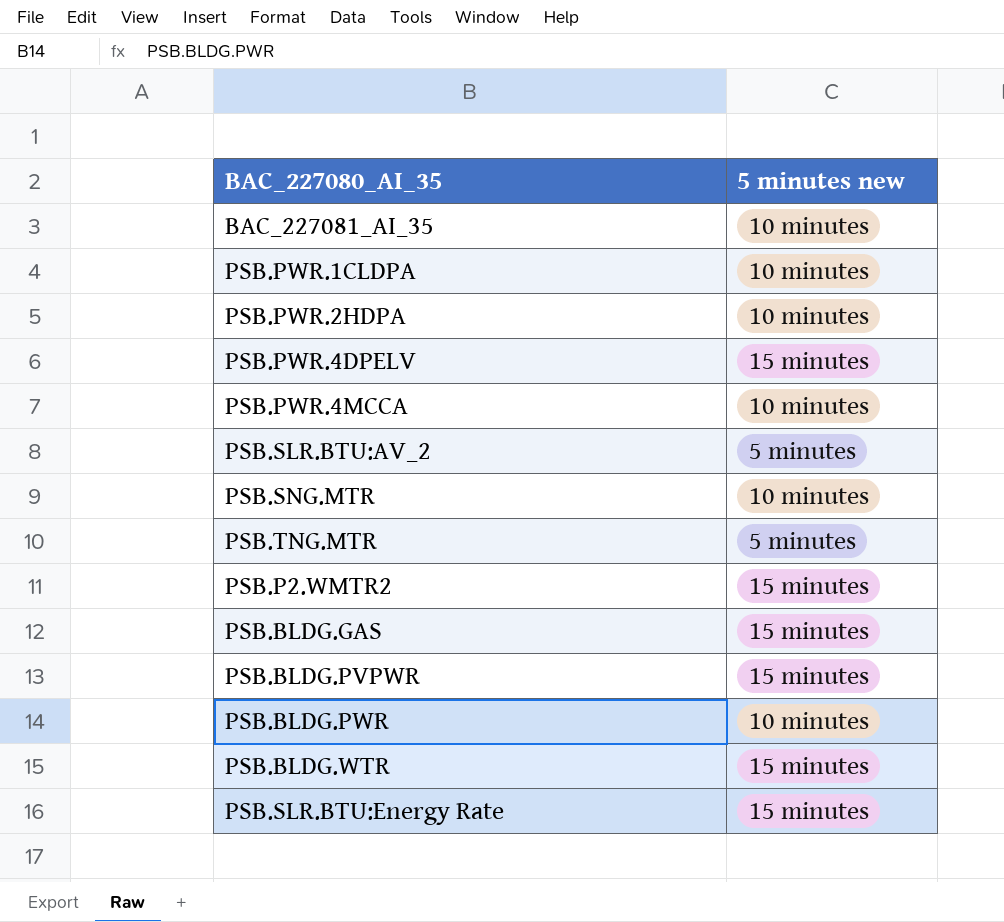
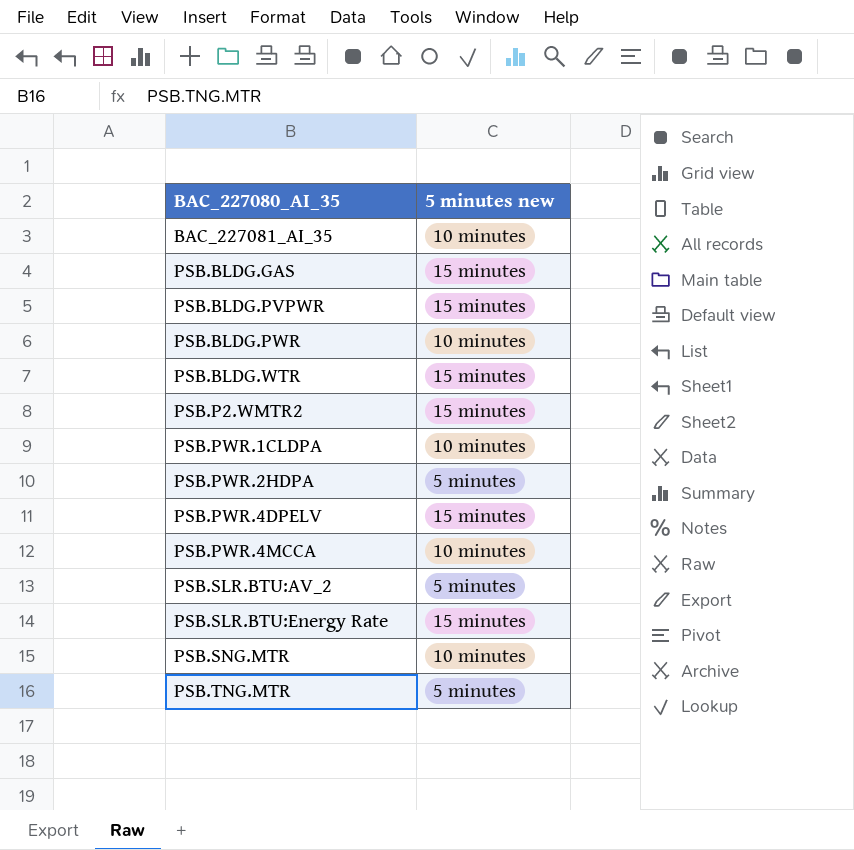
row order: none -> BAC_227080_AI_35 ascending
PSB.PWR.2HDPA | 5 minutes new: 10 minutes -> 5 minutes

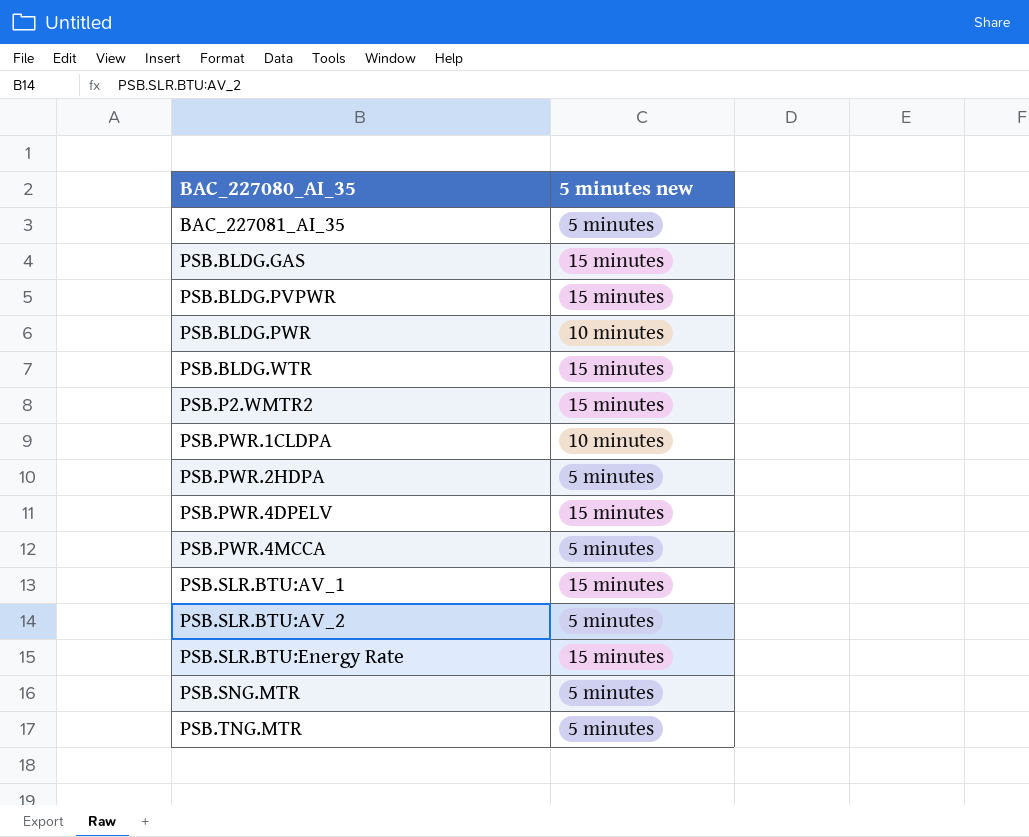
BAC_227081_AI_35 | 5 minutes new: 10 minutes -> 5 minutes
PSB.PWR.4MCCA | 5 minutes new: 10 minutes -> 5 minutes
row PSB.SLR.BTU:AV_1: none -> 15 minutes
PSB.SNG.MTR | 5 minutes new: 10 minutes -> 5 minutes

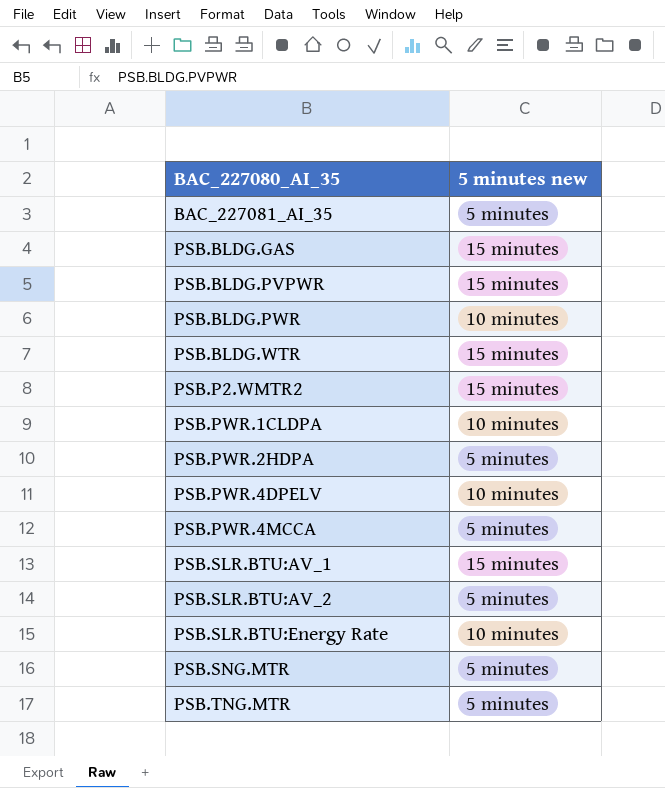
PSB.PWR.4DPELV | 5 minutes new: 15 minutes -> 10 minutes
PSB.SLR.BTU:Energy Rate | 5 minutes new: 15 minutes -> 10 minutes

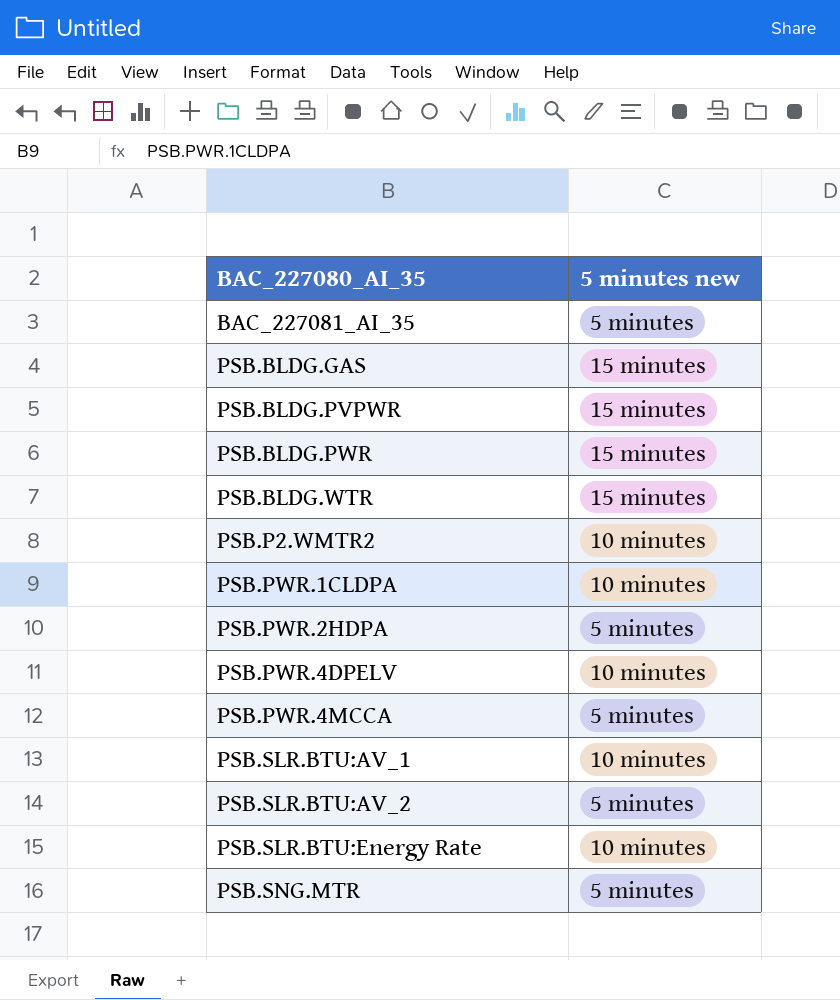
row PSB.TNG.MTR: 5 minutes -> none
PSB.BLDG.PWR | 5 minutes new: 10 minutes -> 15 minutes
PSB.P2.WMTR2 | 5 minutes new: 15 minutes -> 10 minutes
PSB.SLR.BTU:AV_1 | 5 minutes new: 15 minutes -> 10 minutes

